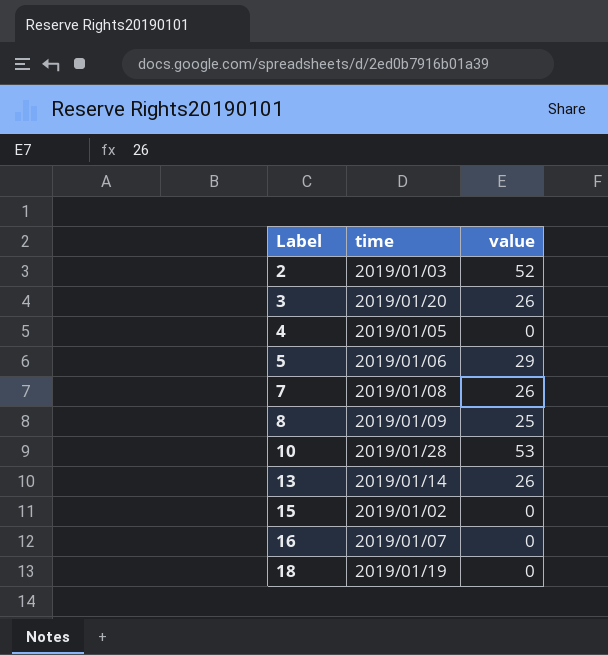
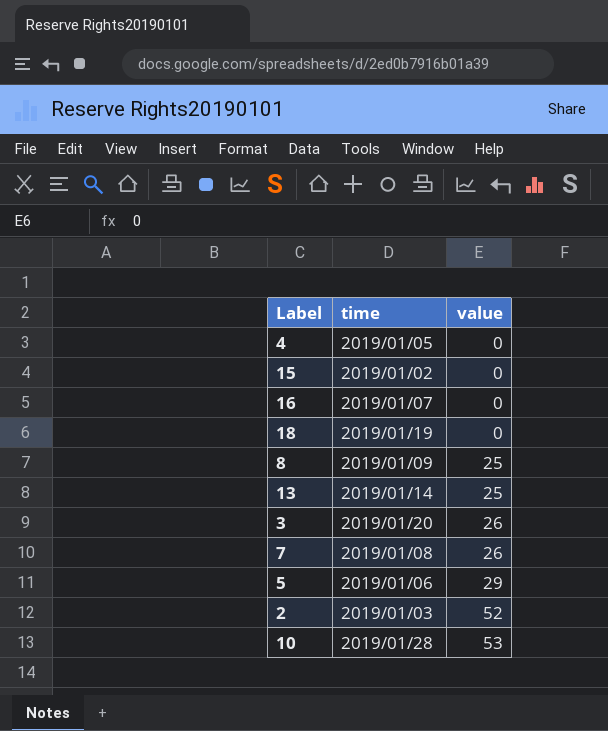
row order: Label ascending -> value ascending
13 | value: 26 -> 25

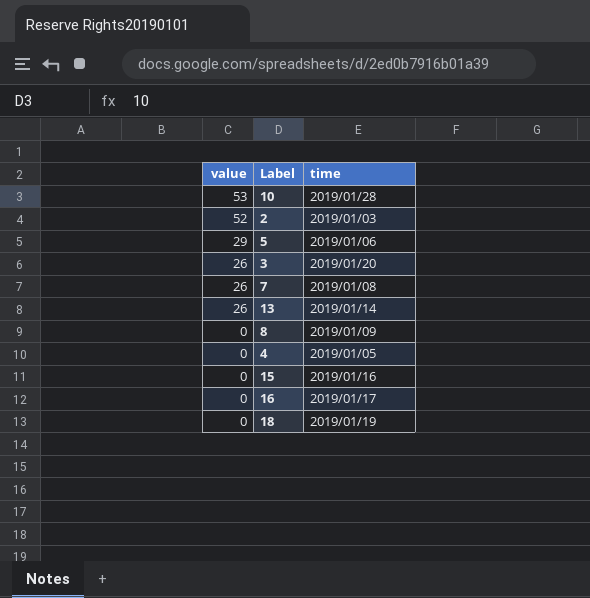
row order: value ascending -> value descending
column value | position: 3 -> 1
13 | value: 25 -> 26
8 | value: 25 -> 0
15 | time: 2019/01/02 -> 2019/01/16
16 | time: 2019/01/07 -> 2019/01/17

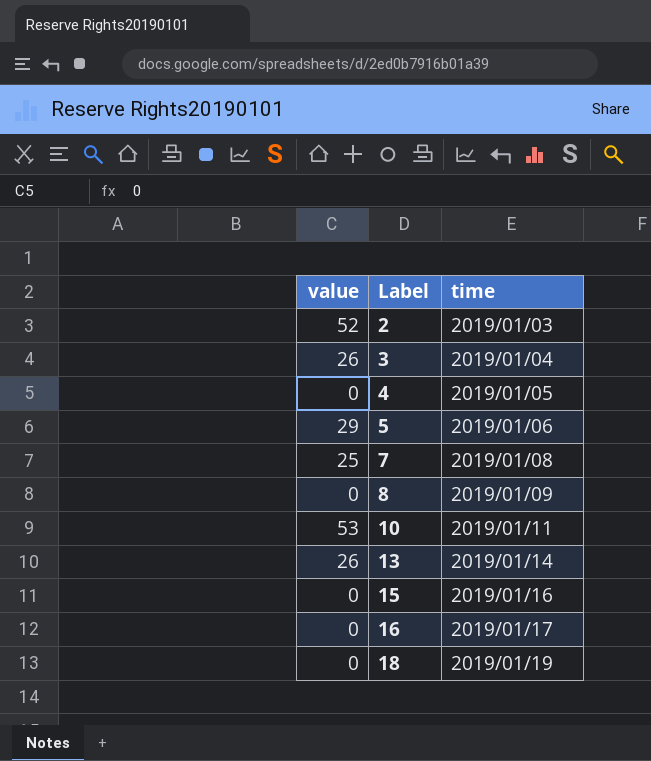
row order: value descending -> Label ascending
3 | time: 2019/01/20 -> 2019/01/04
7 | value: 26 -> 25
10 | time: 2019/01/28 -> 2019/01/11

